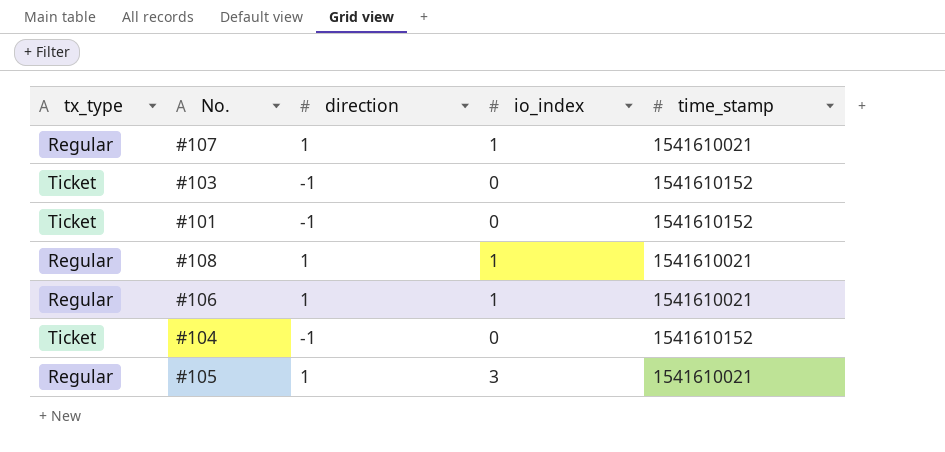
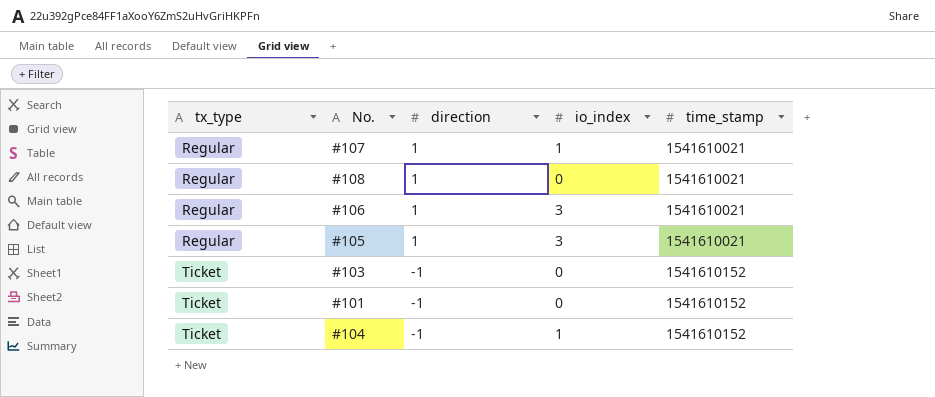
row order: none -> tx_type ascending
#108 | io_index: 1 -> 0
#106 | io_index: 1 -> 3
#104 | io_index: 0 -> 1

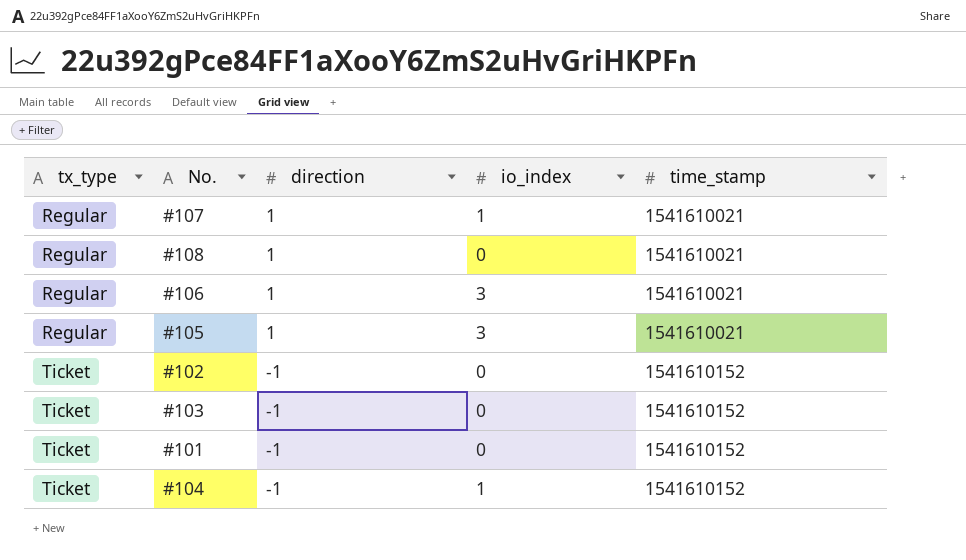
row #102: none -> Ticket | -1 | 0 | 1541610152

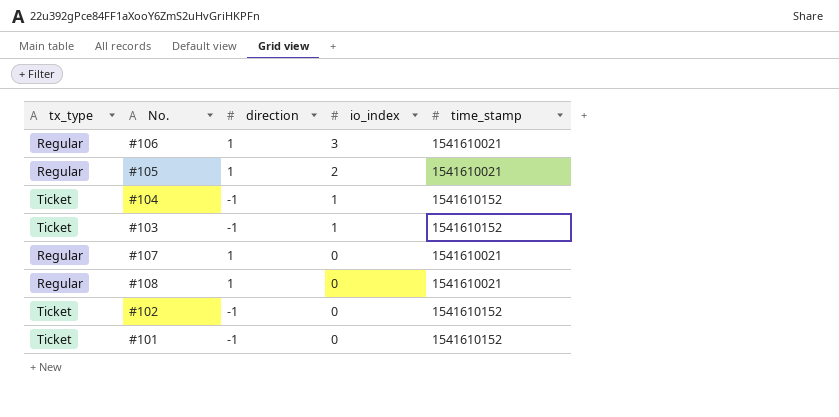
row order: tx_type ascending -> io_index descending
#105 | io_index: 3 -> 2
#103 | io_index: 0 -> 1
#107 | io_index: 1 -> 0

